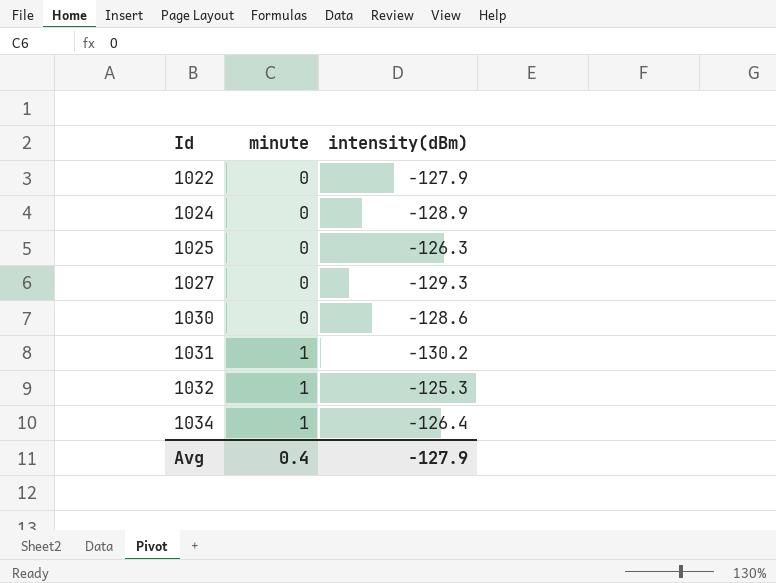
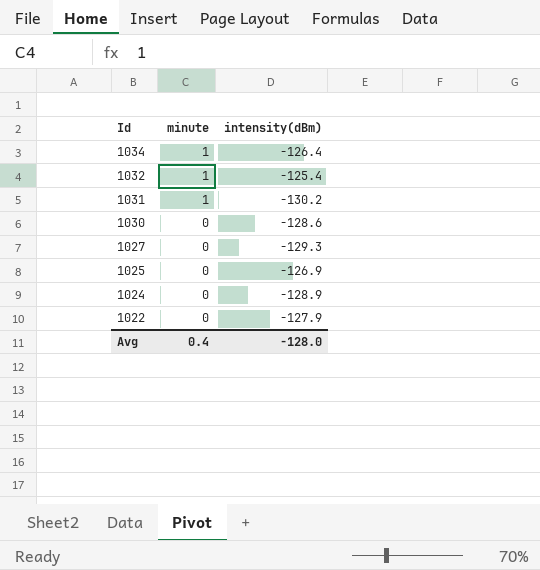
row order: Id ascending -> Id descending
1032 | intensity(dBm): -125.3 -> -125.4
1025 | intensity(dBm): -126.3 -> -126.9
Avg | intensity(dBm): -127.9 -> -128.0

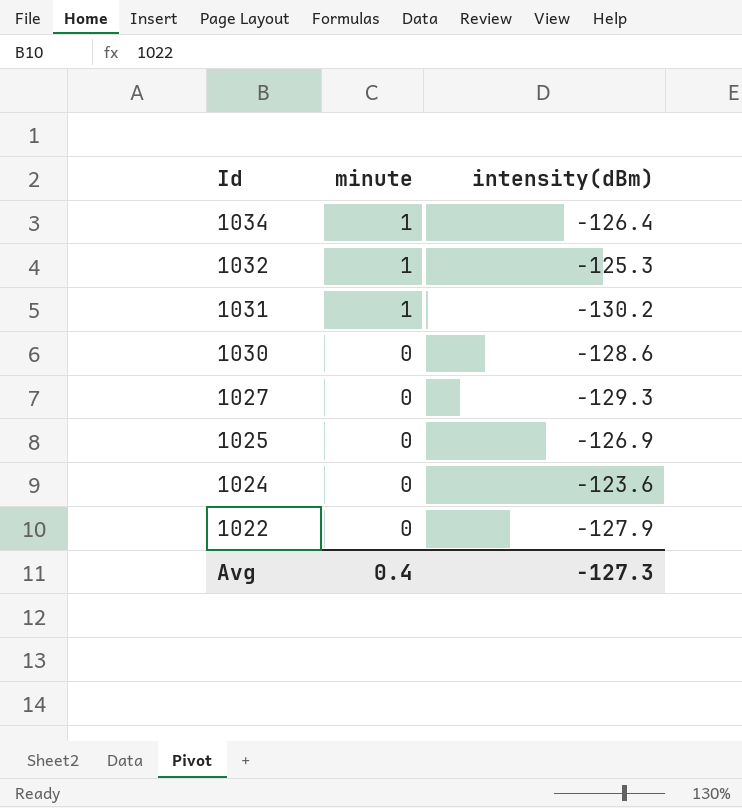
1032 | intensity(dBm): -125.4 -> -125.3
1024 | intensity(dBm): -128.9 -> -123.6
Avg | intensity(dBm): -128.0 -> -127.3

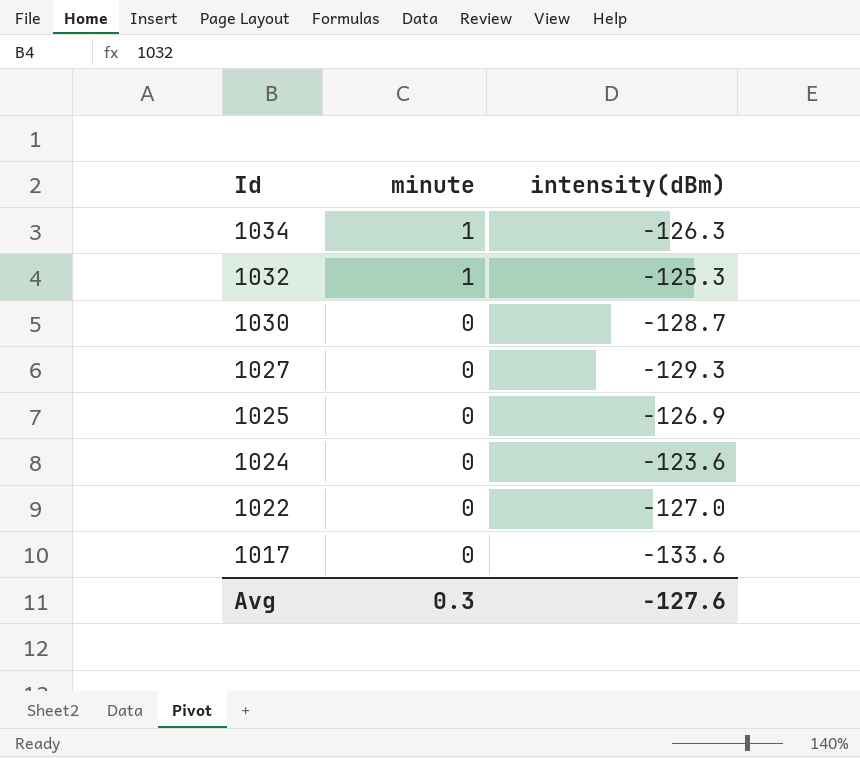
row 1031: 1 | -130.2 -> none
1034 | intensity(dBm): -126.4 -> -126.3
1030 | intensity(dBm): -128.6 -> -128.7
1022 | intensity(dBm): -127.9 -> -127.0
row 1017: none -> 0 | -133.6
Avg | minute: 0.4 -> 0.3
Avg | intensity(dBm): -127.3 -> -127.6

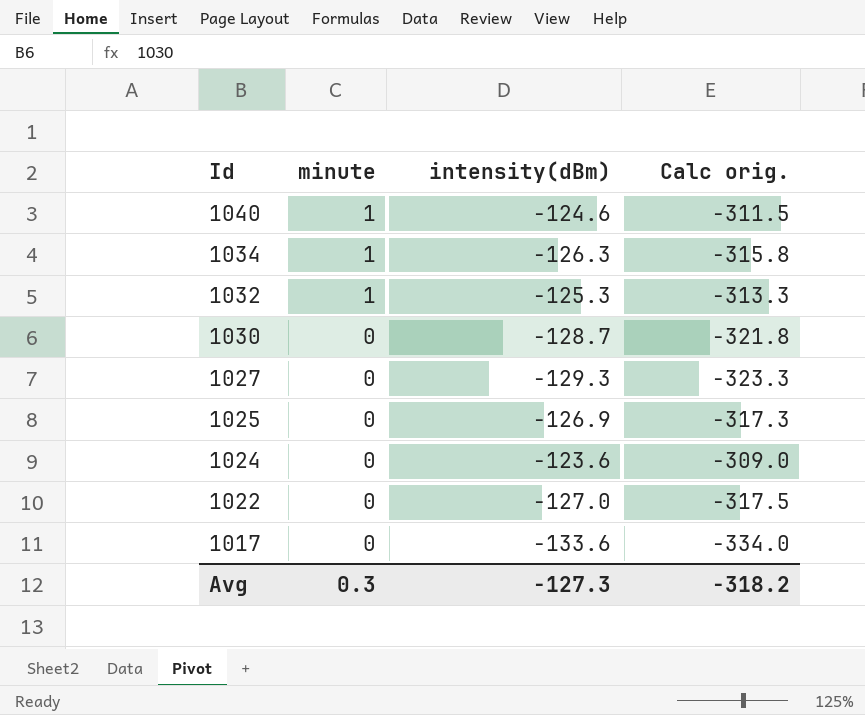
column Calc orig. | formula: none -> [intensity(dBm)] * 2.5
row 1040: none -> 1 | -124.6 | -311.5
Avg | intensity(dBm): -127.6 -> -127.3

